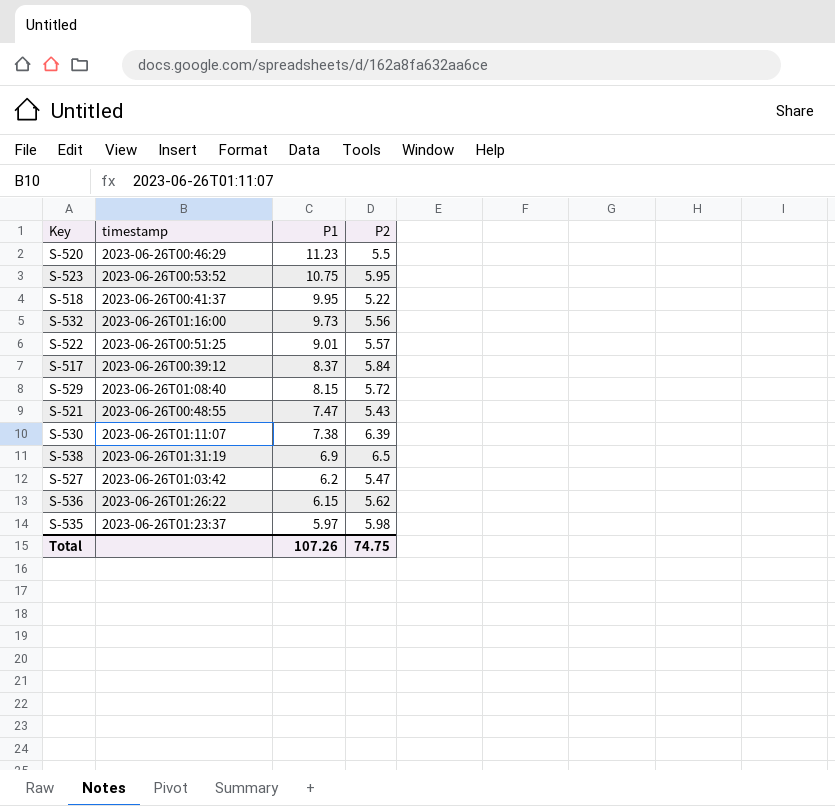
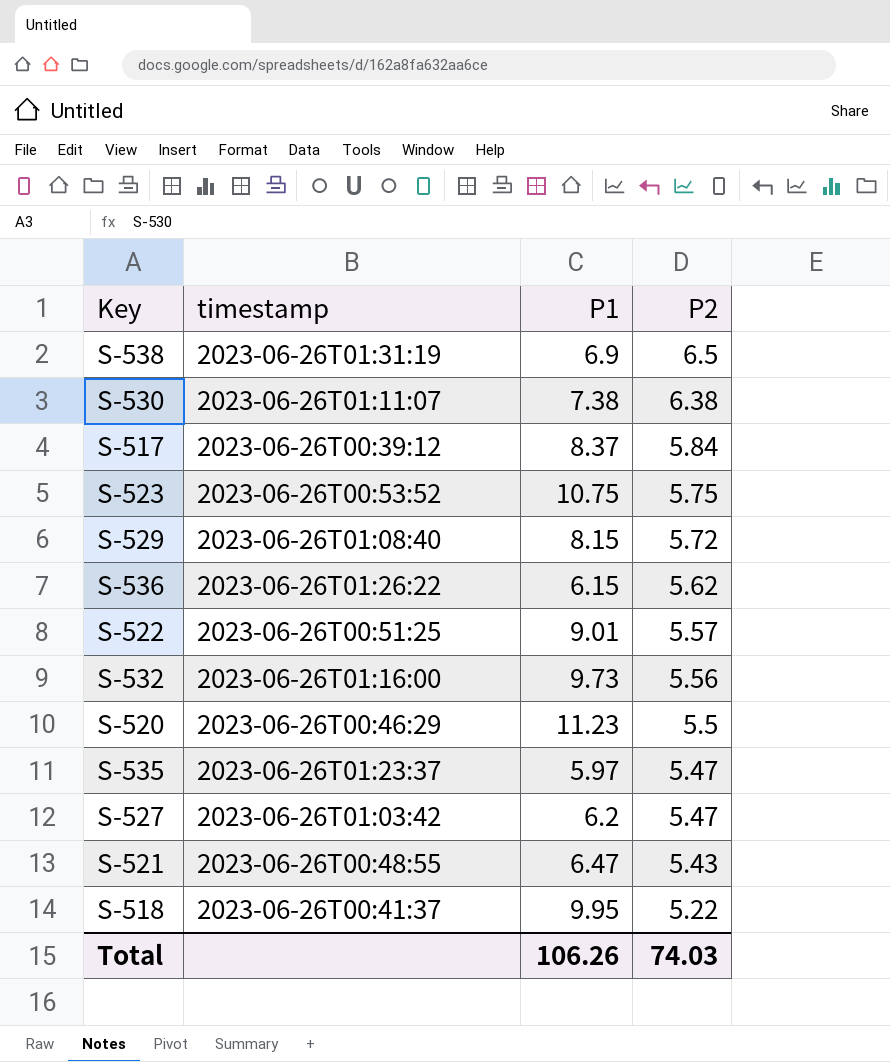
row order: P1 descending -> P2 descending
S-530 | P2: 6.39 -> 6.38
S-523 | P2: 5.95 -> 5.75
S-535 | P2: 5.98 -> 5.47
S-521 | P1: 7.47 -> 6.47
Total | P1: 107.26 -> 106.26
Total | P2: 74.75 -> 74.03

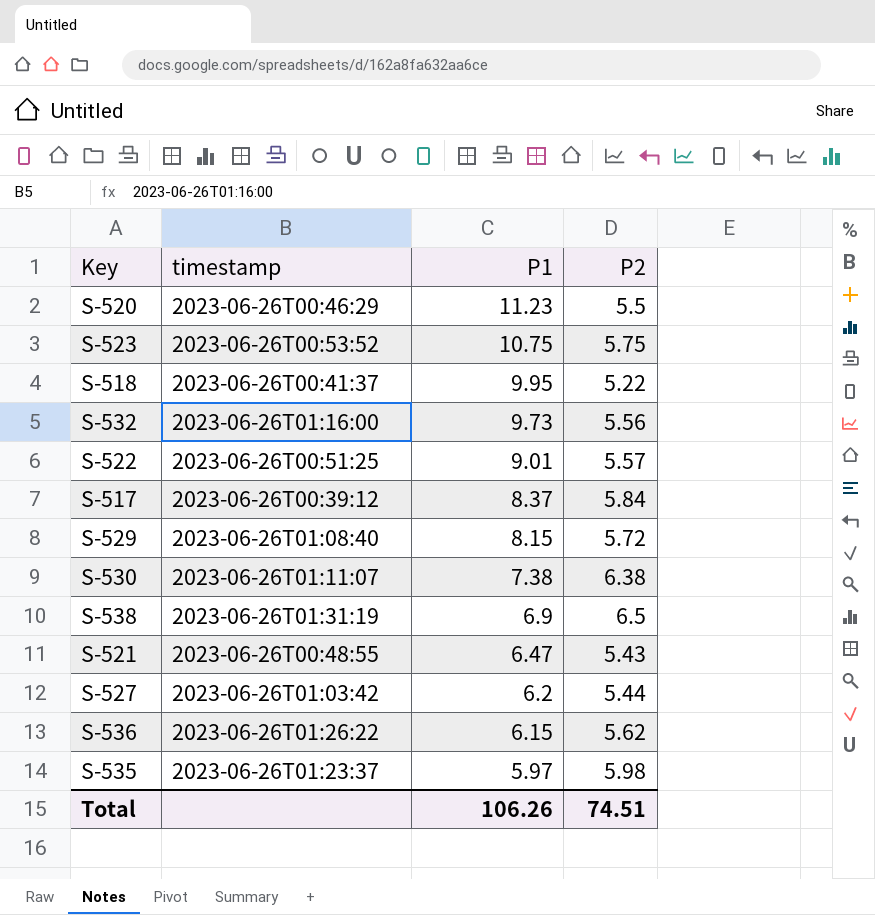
row order: P2 descending -> P1 descending
S-527 | P2: 5.47 -> 5.44
S-535 | P2: 5.47 -> 5.98
Total | P2: 74.03 -> 74.51

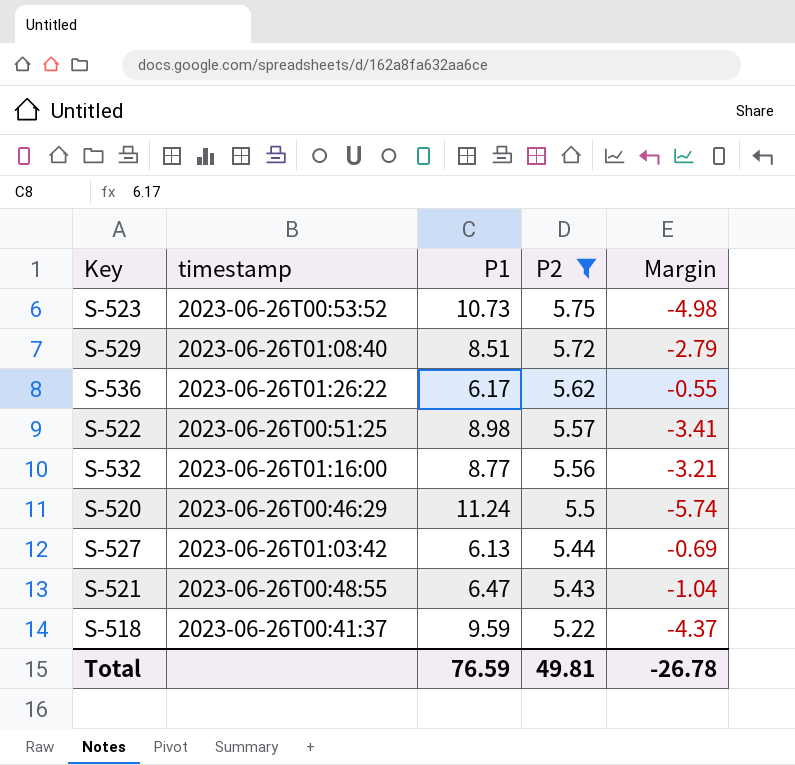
filter: none -> P2 <= 5.75
row order: P1 descending -> P2 descending
column Margin | formula: none -> [P2] - [P1]
S-523 | P1: 10.75 -> 10.73
S-529 | P1: 8.15 -> 8.51
S-536 | P1: 6.15 -> 6.17
S-522 | P1: 9.01 -> 8.98
S-532 | P1: 9.73 -> 8.77
S-520 | P1: 11.23 -> 11.24
S-527 | P1: 6.2 -> 6.13
S-518 | P1: 9.95 -> 9.59
Total | P1: 106.26 -> 76.59
Total | P2: 74.51 -> 49.81

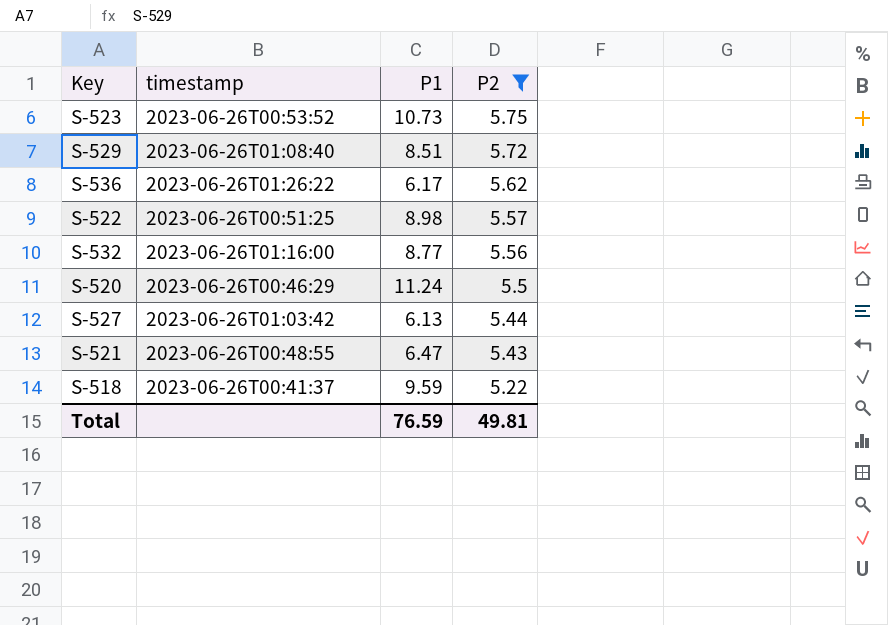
column Margin | formula: [P2] - [P1] -> none

